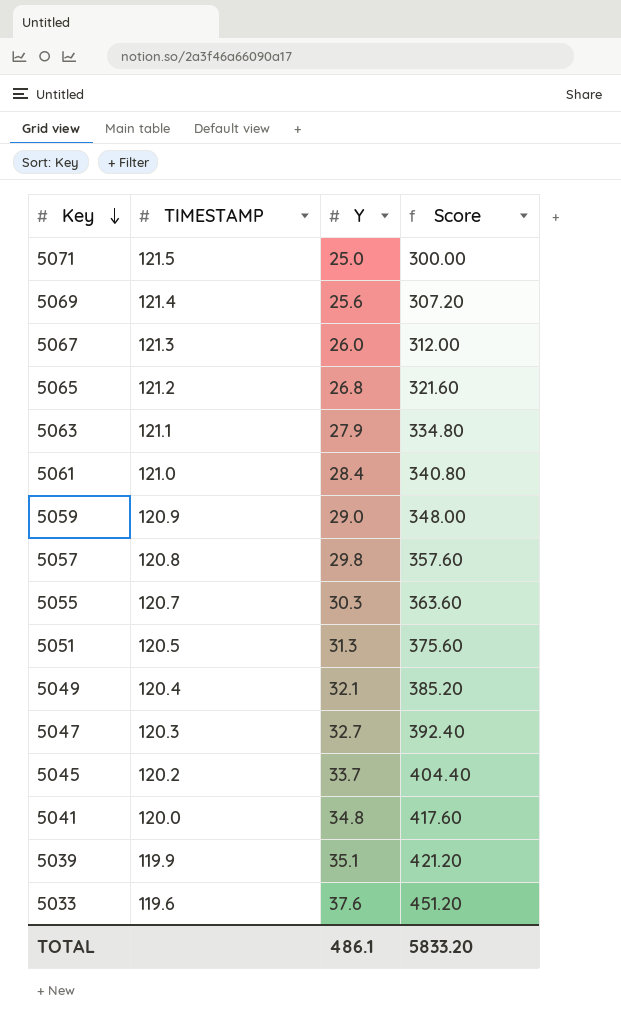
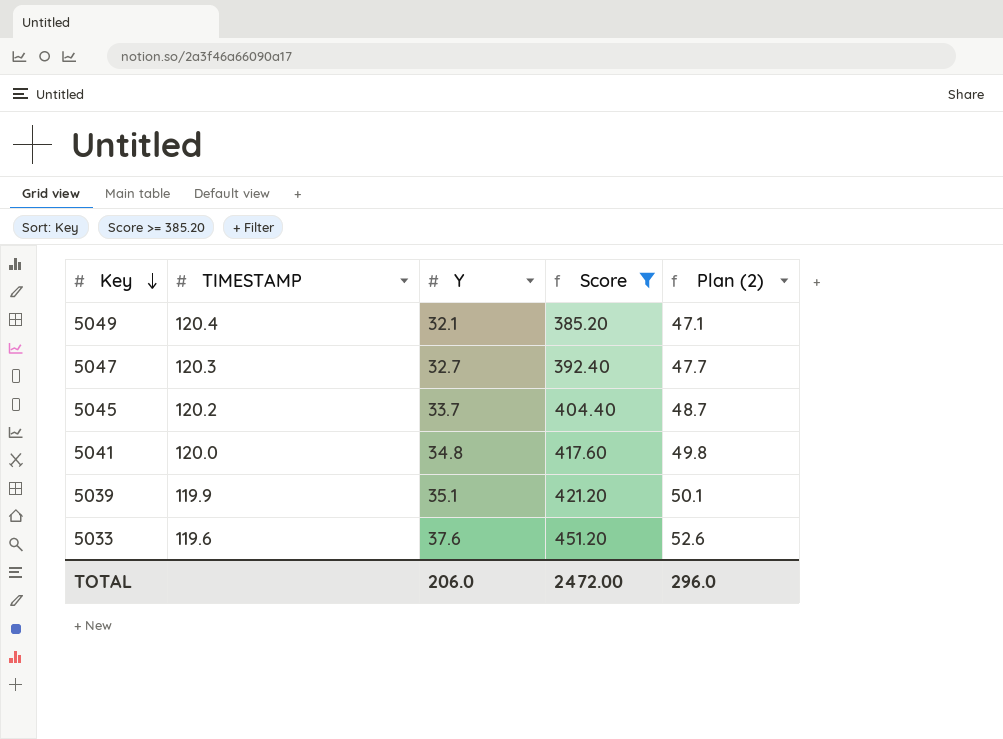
filter: none -> Score >= 385.20
column Plan (2) | formula: none -> [Y] + 15
TOTAL | Y: 486.1 -> 206.0
TOTAL | Score: 5833.20 -> 2472.00

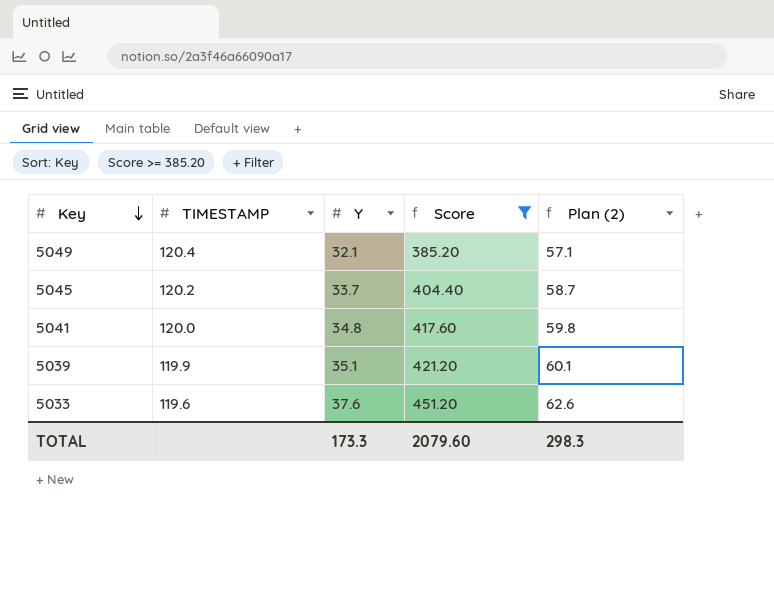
column Plan (2) | formula: [Y] + 15 -> [Y] + 25
row 5047: 120.3 | 32.7 | 392.40 | 47.7 -> none
TOTAL | Y: 206.0 -> 173.3
TOTAL | Score: 2472.00 -> 2079.60
TOTAL | Plan (2): 296.0 -> 298.3

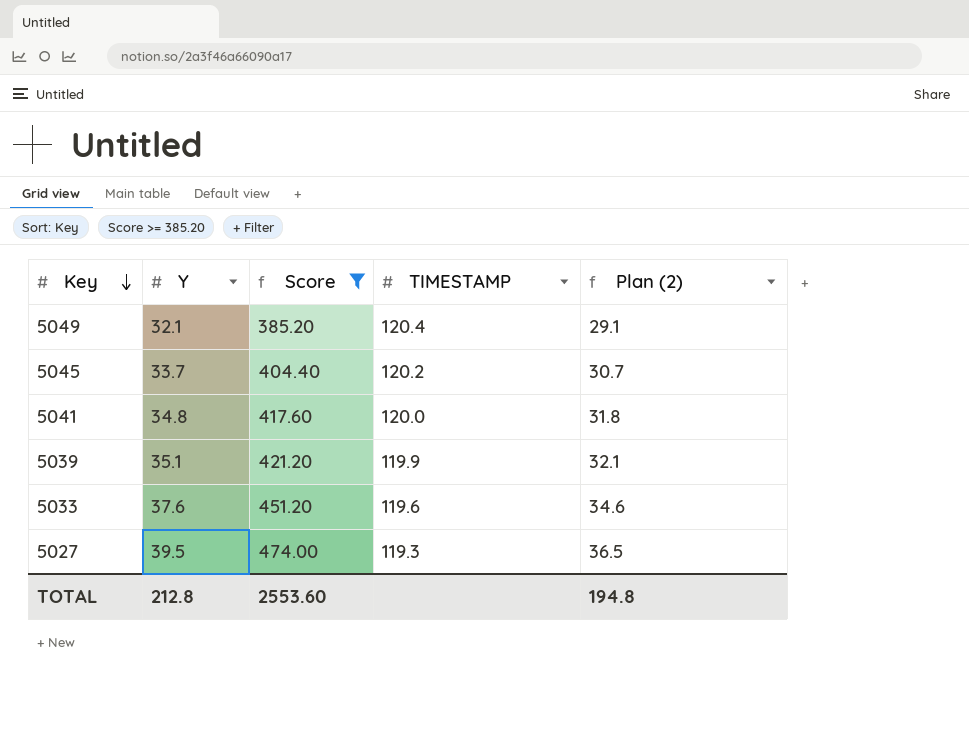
column TIMESTAMP | position: 2 -> 4
column Plan (2) | formula: [Y] + 25 -> [Y] - 3
row 5027: none -> 39.5 | 474.00 | 119.3 | 36.5
TOTAL | Y: 173.3 -> 212.8
TOTAL | Score: 2079.60 -> 2553.60
TOTAL | Plan (2): 298.3 -> 194.8

